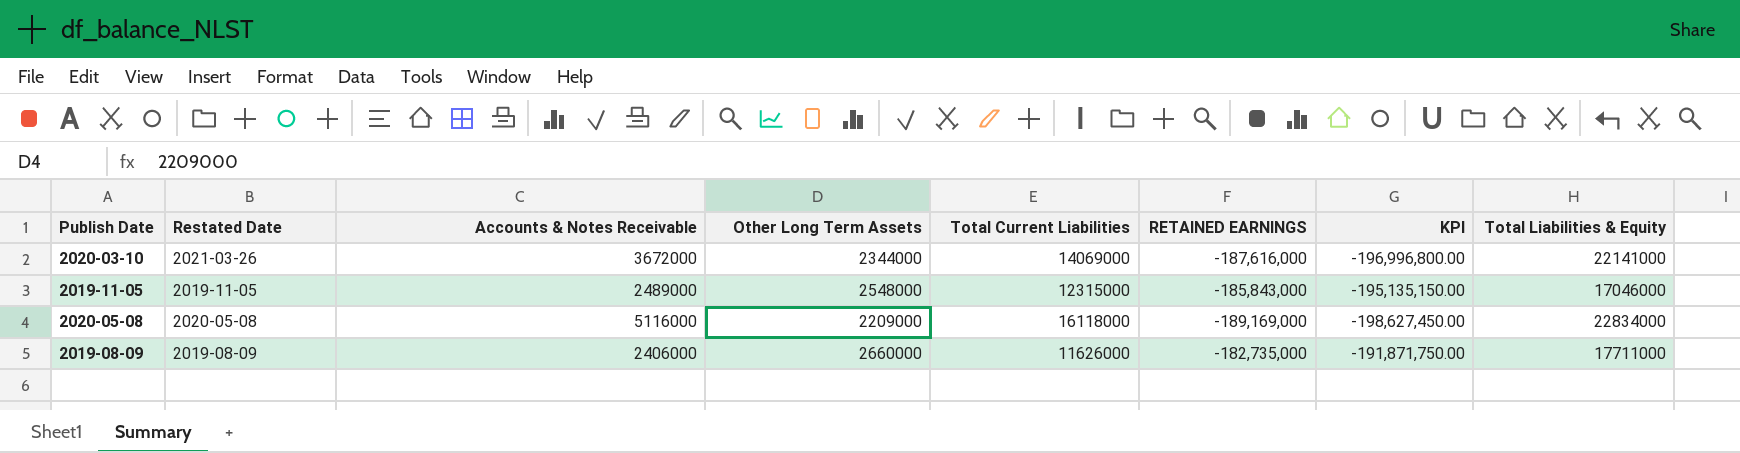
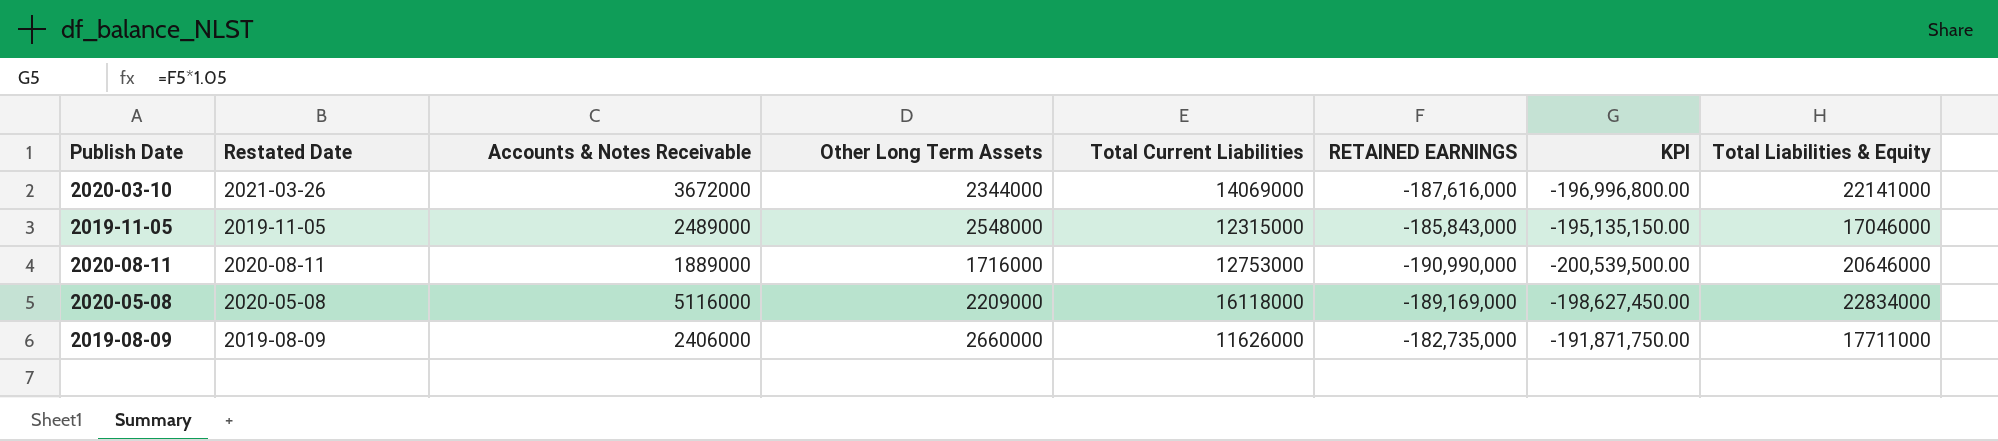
row 2020-08-11: none -> 2020-08-11 | 1889000 | 1716000 | 12753000 | -190,990,000 | -200,539,500.00 | 20646000

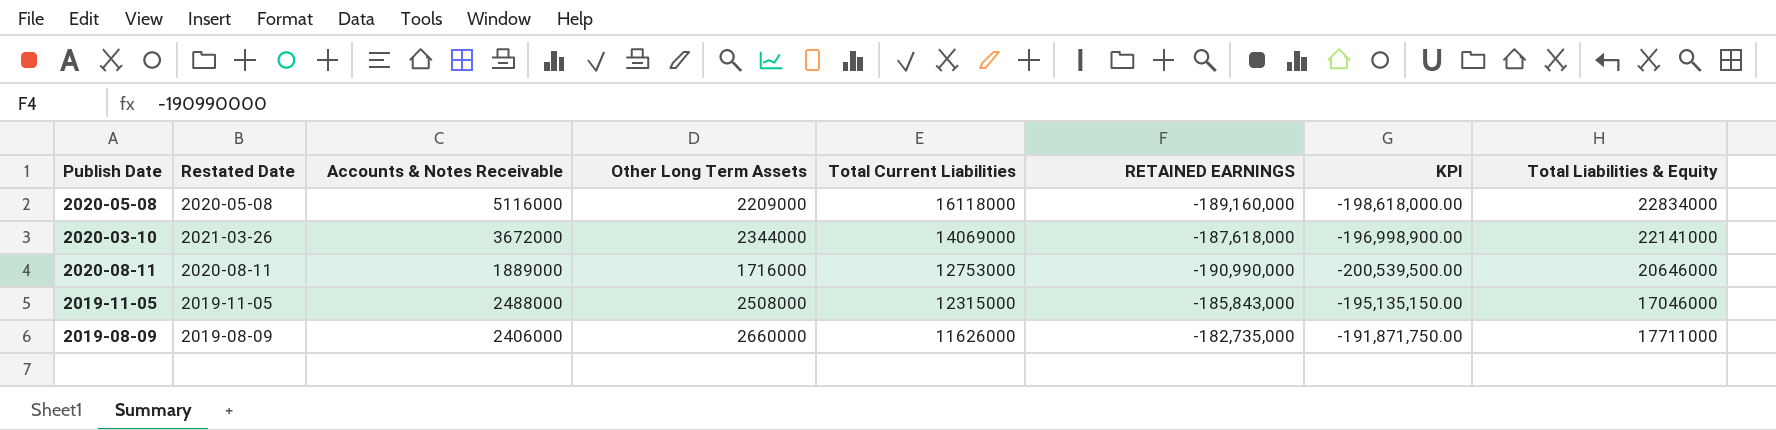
row order: none -> Total Current Liabilities descending
2020-05-08 | RETAINED EARNINGS: -189,169,000 -> -189,160,000
2020-05-08 | KPI: -198,627,450.00 -> -198,618,000.00
2020-03-10 | RETAINED EARNINGS: -187,616,000 -> -187,618,000
2020-03-10 | KPI: -196,996,800.00 -> -196,998,900.00
2019-11-05 | Accounts & Notes Receivable: 2489000 -> 2488000
2019-11-05 | Other Long Term Assets: 2548000 -> 2508000

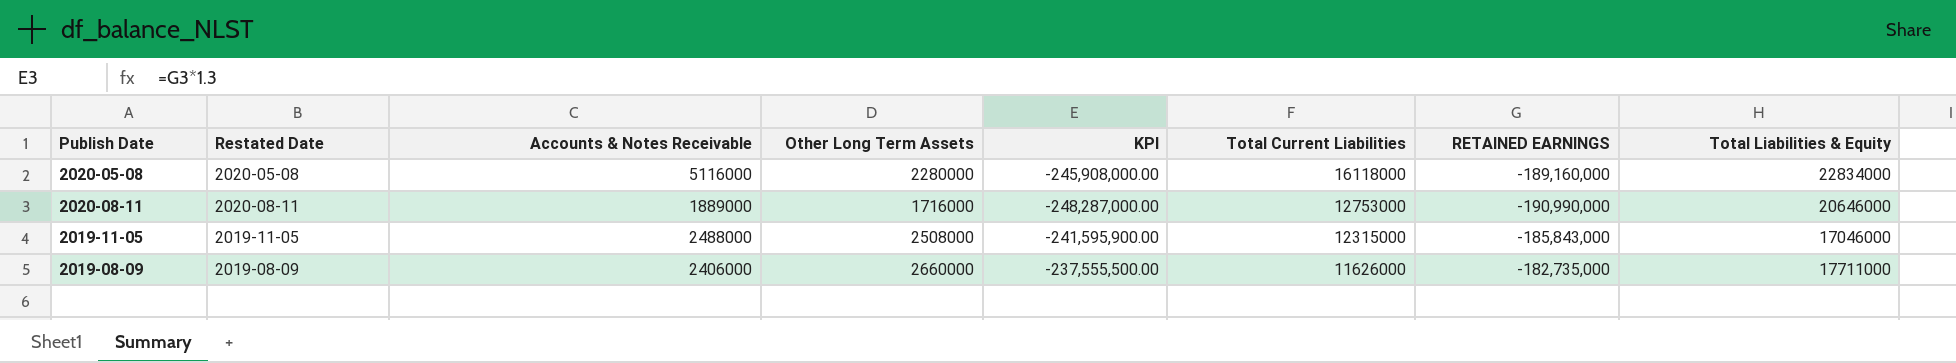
column KPI | formula: [RETAINED EARNINGS] * 1.05 -> [RETAINED EARNINGS] * 1.3
column KPI | position: 7 -> 5
row 2020-03-10: 2021-03-26 | 3672000 | 2344000 | 14069000 | -187,618,000 | -196,998,900.00 | 22141000 -> none
2020-05-08 | Other Long Term Assets: 2209000 -> 2280000

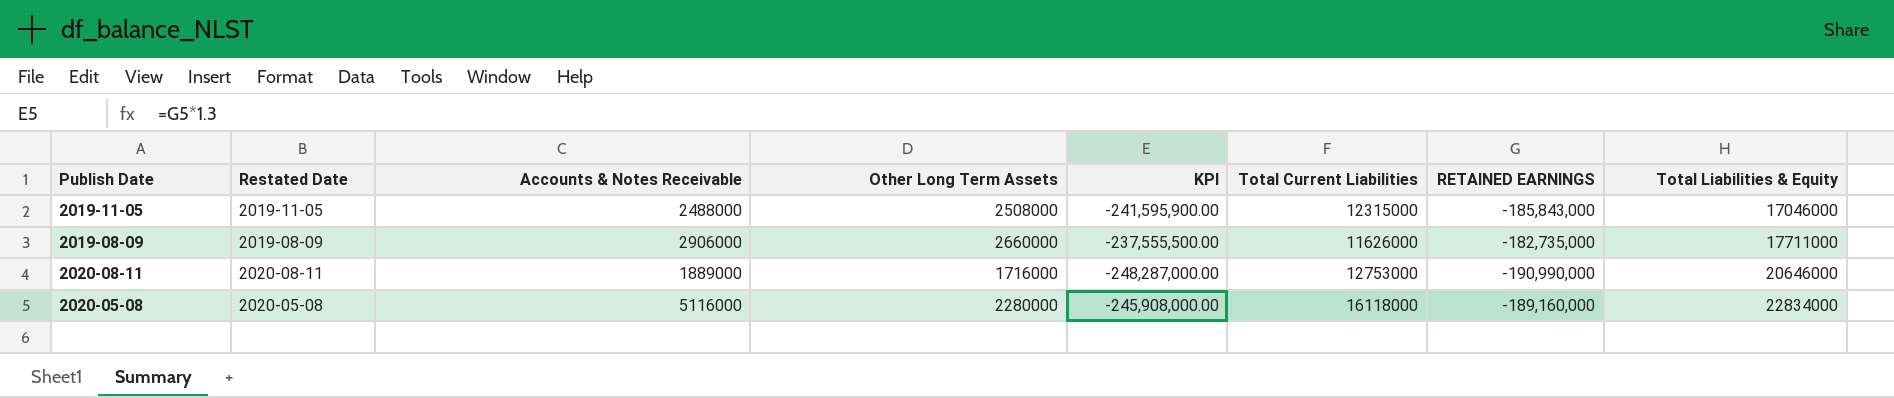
row order: Total Current Liabilities descending -> Total Liabilities & Equity ascending
2019-08-09 | Accounts & Notes Receivable: 2406000 -> 2906000

